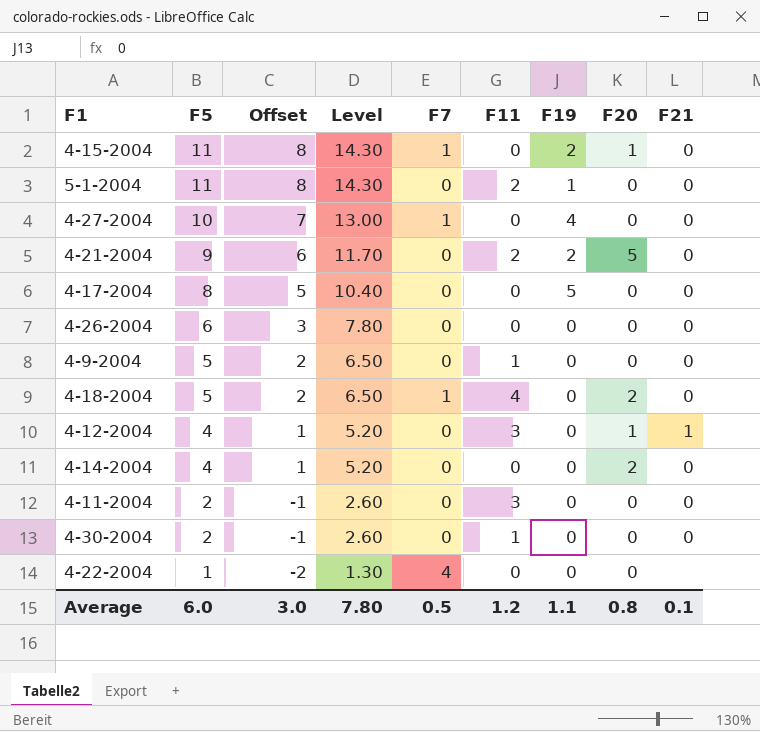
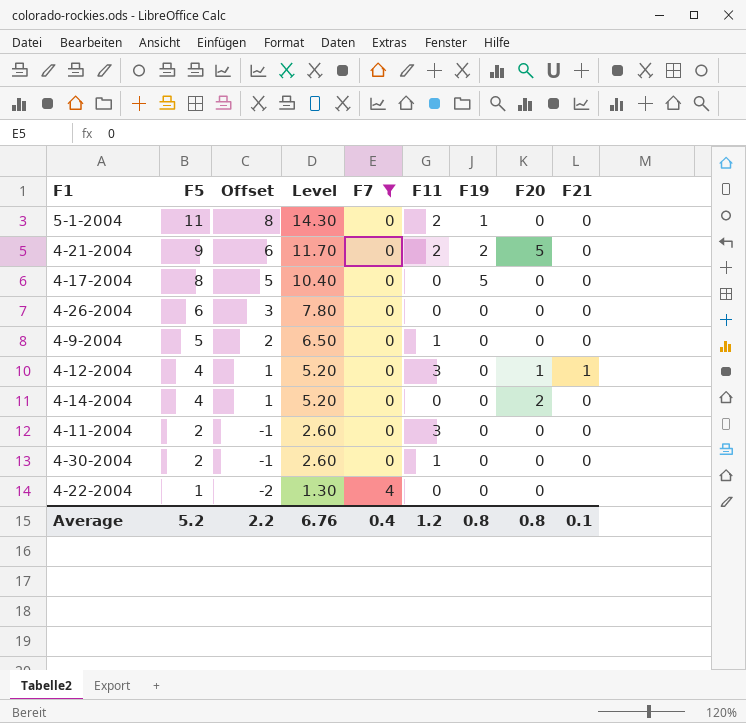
filter: none -> F7 != 1
Average | F5: 6.0 -> 5.2
Average | Offset: 3.0 -> 2.2
Average | Level: 7.80 -> 6.76
Average | F7: 0.5 -> 0.4
Average | F19: 1.1 -> 0.8

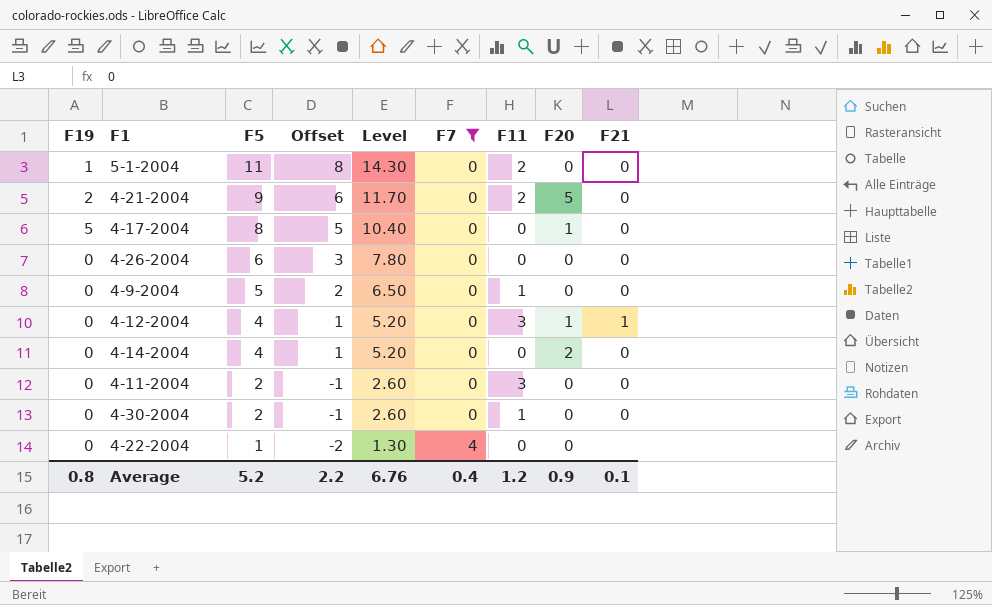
column F19 | position: 7 -> 1
4-17-2004 | F20: 0 -> 1
Average | F20: 0.8 -> 0.9

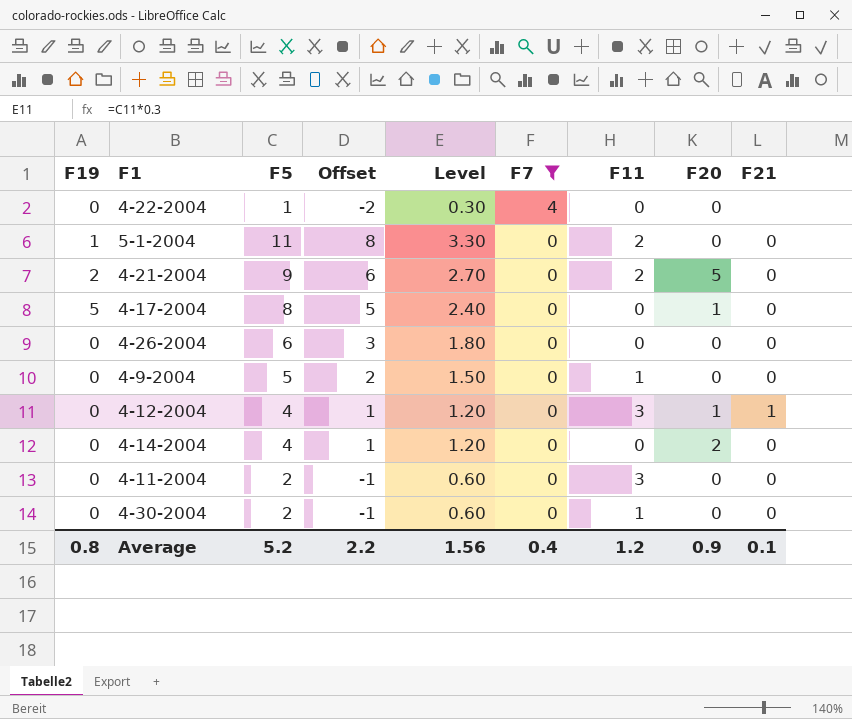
row order: F5 descending -> F7 descending
column Level | formula: [F5] * 1.3 -> [F5] * 0.3
Average | Level: 6.76 -> 1.56

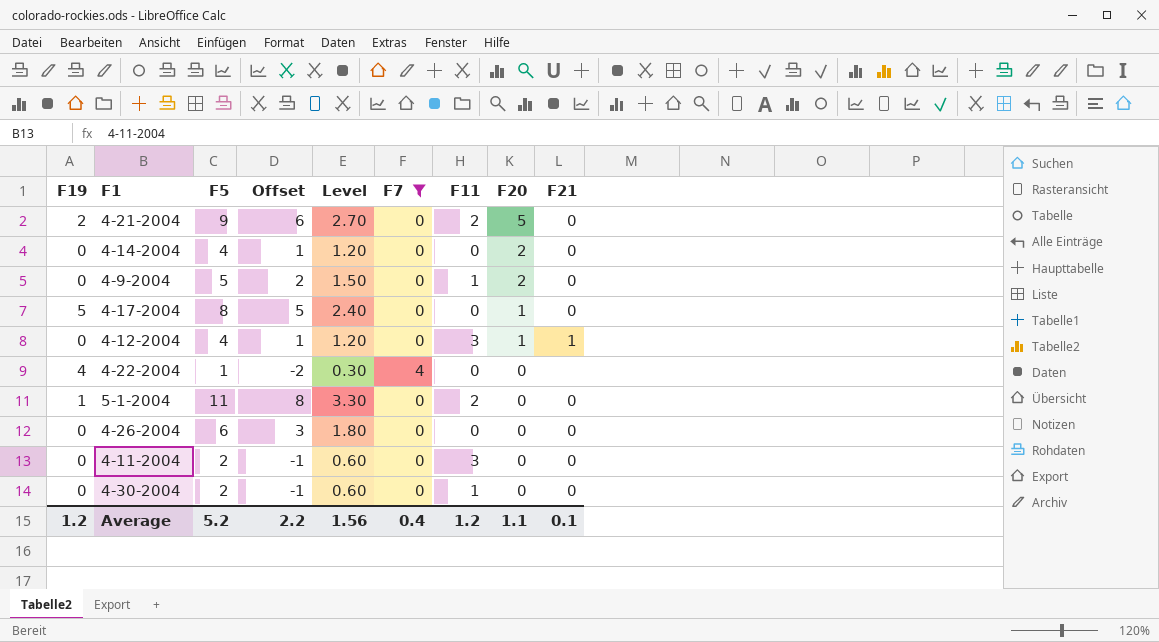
row order: F7 descending -> F20 descending
4-9-2004 | F20: 0 -> 2
4-22-2004 | F19: 0 -> 4
Average | F19: 0.8 -> 1.2
Average | F20: 0.9 -> 1.1

